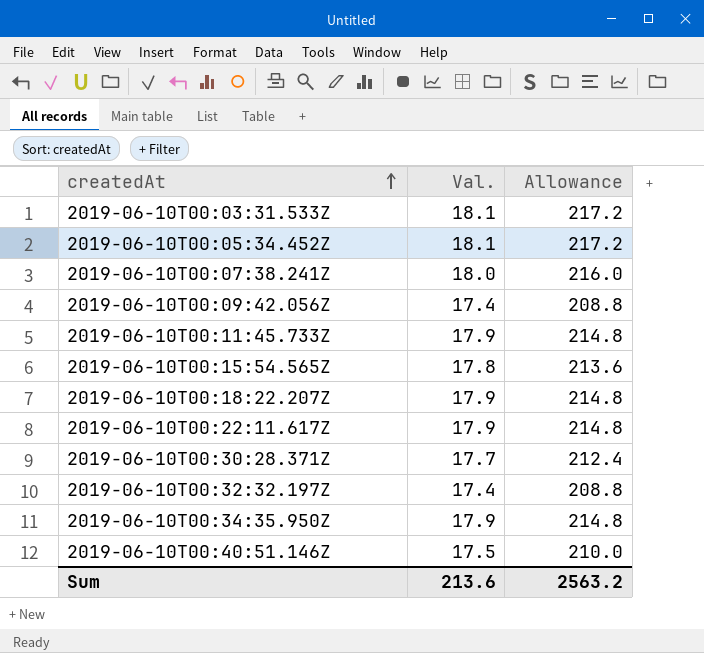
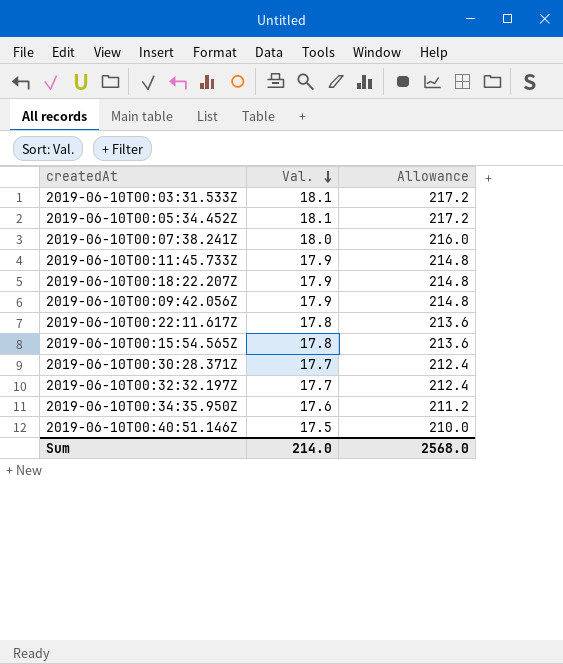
row order: createdAt ascending -> Val. descending
2019-06-10T00:09:42.056Z | Val.: 17.4 -> 17.9
2019-06-10T00:09:42.056Z | Allowance: 208.8 -> 214.8
2019-06-10T00:22:11.617Z | Val.: 17.9 -> 17.8
2019-06-10T00:22:11.617Z | Allowance: 214.8 -> 213.6
2019-06-10T00:32:32.197Z | Val.: 17.4 -> 17.7
2019-06-10T00:32:32.197Z | Allowance: 208.8 -> 212.4
2019-06-10T00:34:35.950Z | Val.: 17.9 -> 17.6
2019-06-10T00:34:35.950Z | Allowance: 214.8 -> 211.2
Sum | Val.: 213.6 -> 214.0
Sum | Allowance: 2563.2 -> 2568.0

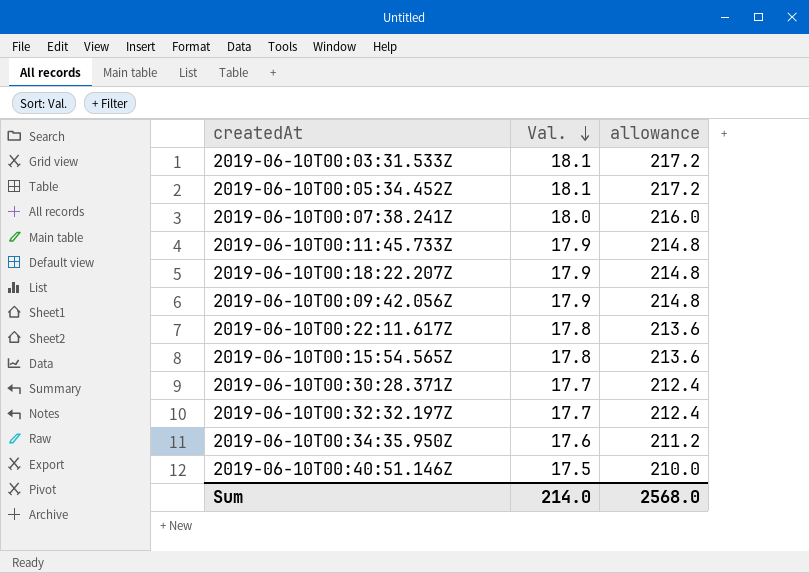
column name: Allowance -> allowance

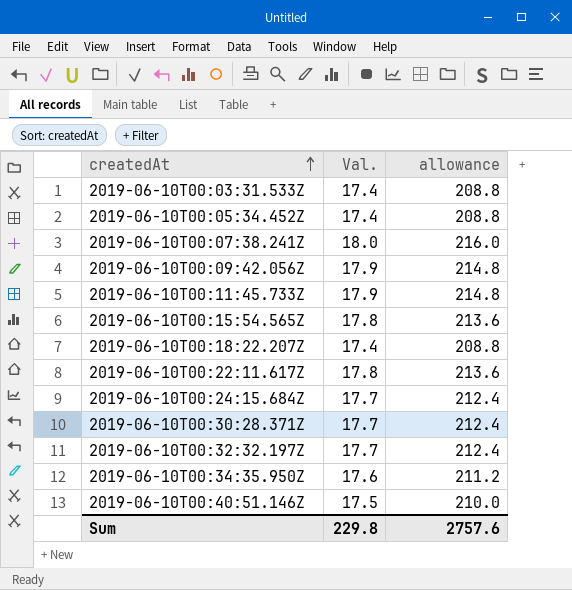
row order: Val. descending -> createdAt ascending
2019-06-10T00:03:31.533Z | Val.: 18.1 -> 17.4
2019-06-10T00:03:31.533Z | allowance: 217.2 -> 208.8
2019-06-10T00:05:34.452Z | Val.: 18.1 -> 17.4
2019-06-10T00:05:34.452Z | allowance: 217.2 -> 208.8
2019-06-10T00:18:22.207Z | Val.: 17.9 -> 17.4
2019-06-10T00:18:22.207Z | allowance: 214.8 -> 208.8
row 2019-06-10T00:24:15.684Z: none -> 17.7 | 212.4
Sum | Val.: 214.0 -> 229.8
Sum | allowance: 2568.0 -> 2757.6

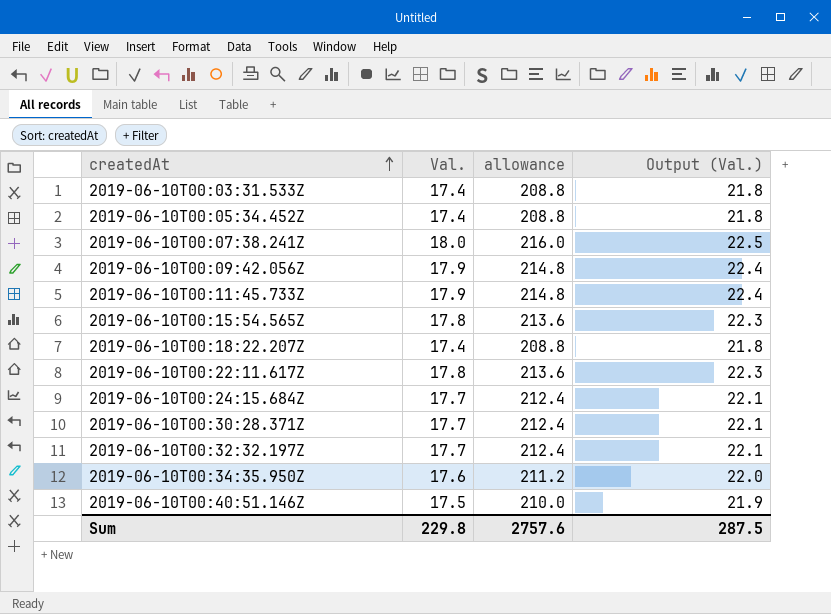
column Output (Val.) | formula: none -> [Val.] * 1.25

